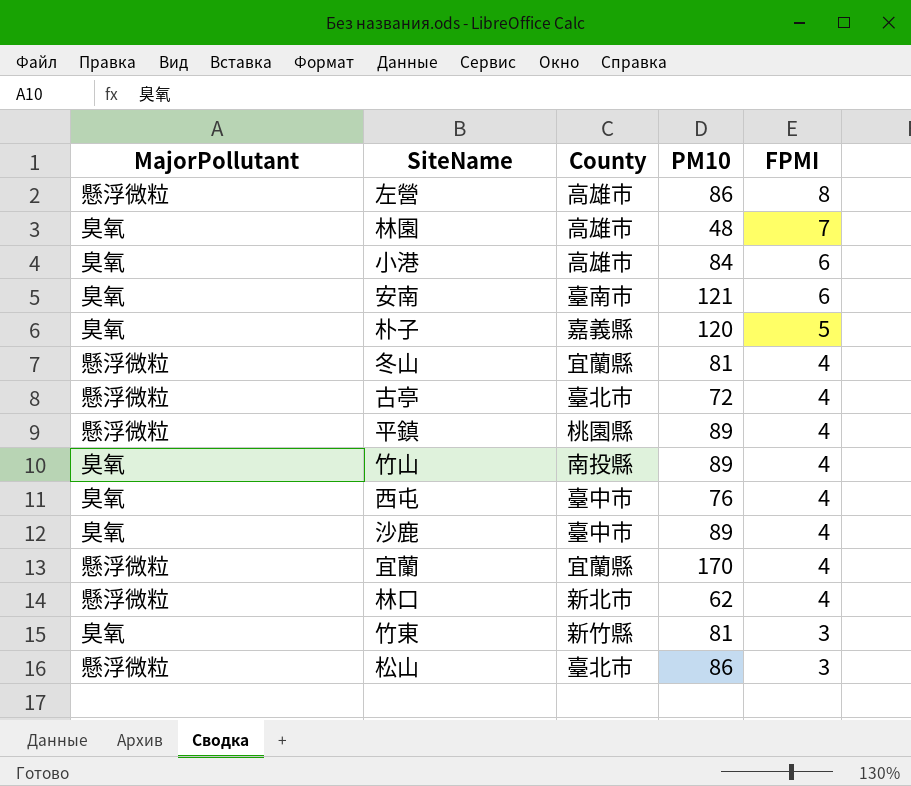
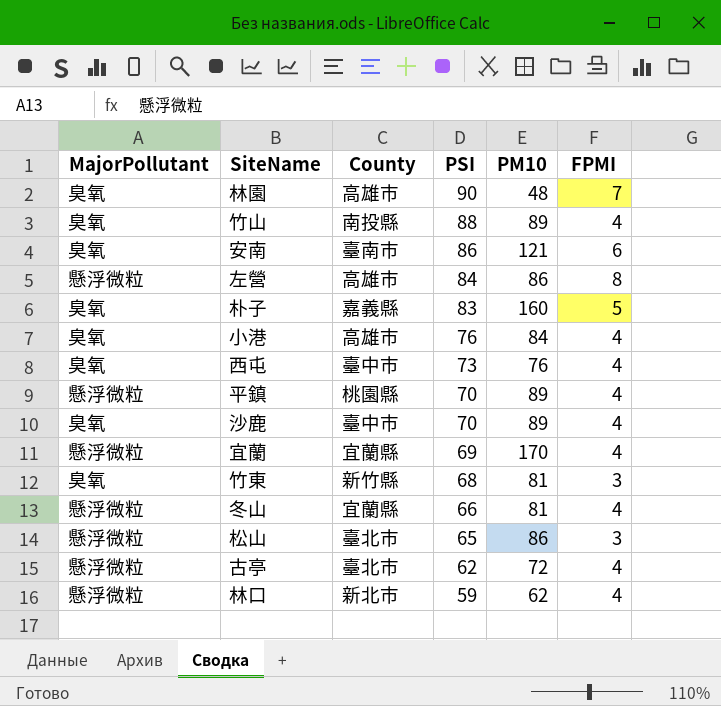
row order: FPMI descending -> PSI descending
column PSI | position: none -> 4
朴子 | PM10: 120 -> 160
小港 | FPMI: 6 -> 4

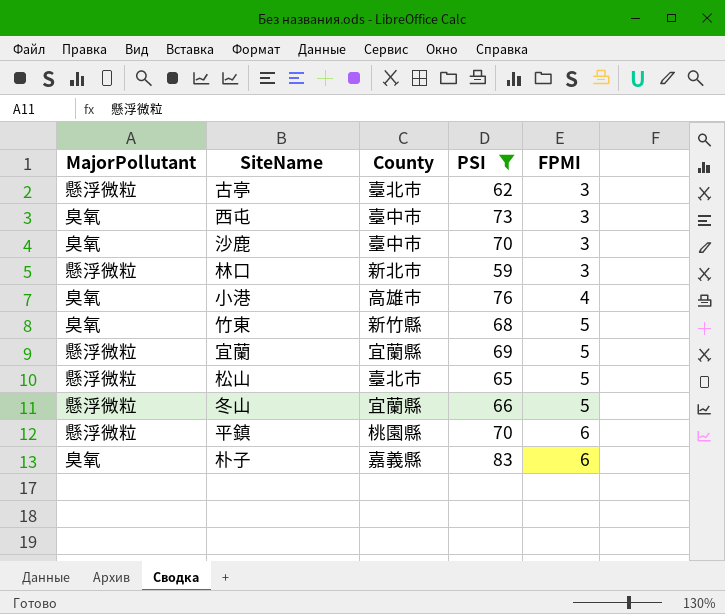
filter: none -> PSI <= 83
row order: PSI descending -> FPMI ascending
column PM10 | position: 5 -> none
古亭 | FPMI: 4 -> 3
西屯 | FPMI: 4 -> 3
沙鹿 | FPMI: 4 -> 3
林口 | FPMI: 4 -> 3
竹東 | FPMI: 3 -> 5
宜蘭 | FPMI: 4 -> 5
松山 | FPMI: 3 -> 5
冬山 | FPMI: 4 -> 5
平鎮 | FPMI: 4 -> 6
朴子 | FPMI: 5 -> 6

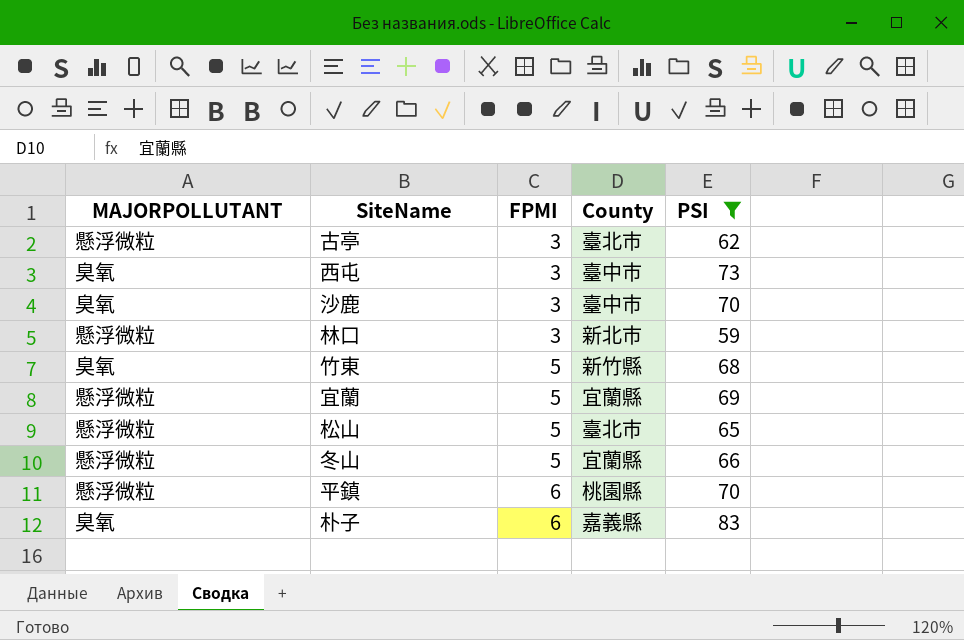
column name: MajorPollutant -> MAJORPOLLUTANT
column FPMI | position: 5 -> 3
row 小港: 臭氧 | 高雄市 | 76 | 4 -> none

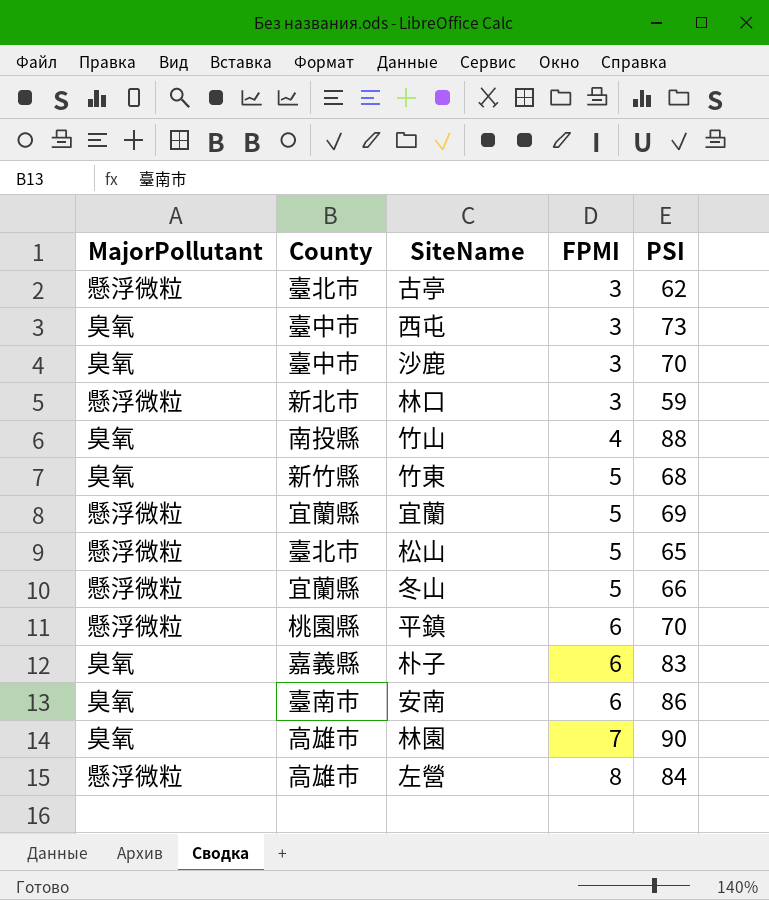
filter: PSI <= 83 -> none
column name: MAJORPOLLUTANT -> MajorPollutant
column County | position: 4 -> 2

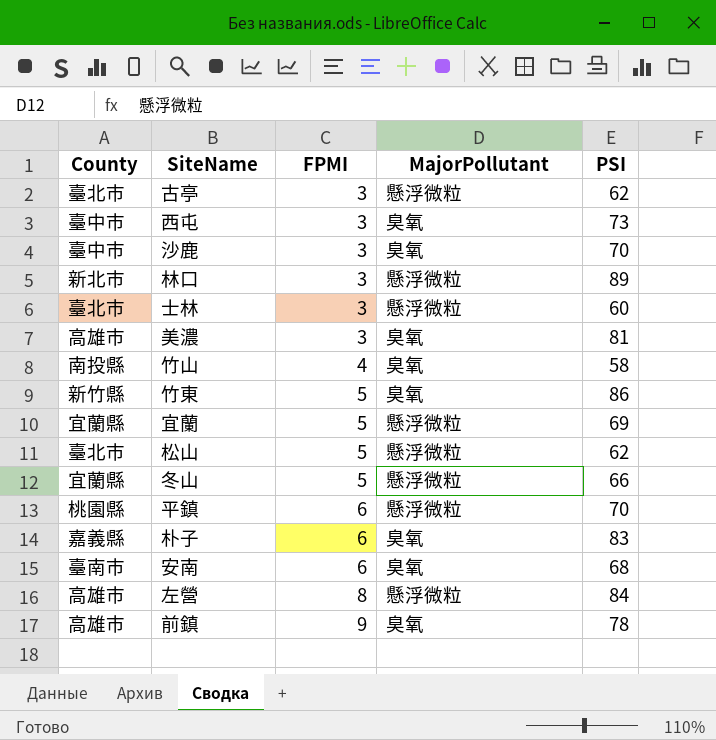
column MajorPollutant | position: 1 -> 4
row 林園: 臭氧 | 高雄市 | 7 | 90 -> none
林口 | PSI: 59 -> 89
row 士林: none -> 臺北市 | 3 | 懸浮微粒 | 60
row 美濃: none -> 高雄市 | 3 | 臭氧 | 81
竹山 | PSI: 88 -> 58
竹東 | PSI: 68 -> 86
松山 | PSI: 65 -> 62
安南 | PSI: 86 -> 68
row 前鎮: none -> 高雄市 | 9 | 臭氧 | 78

